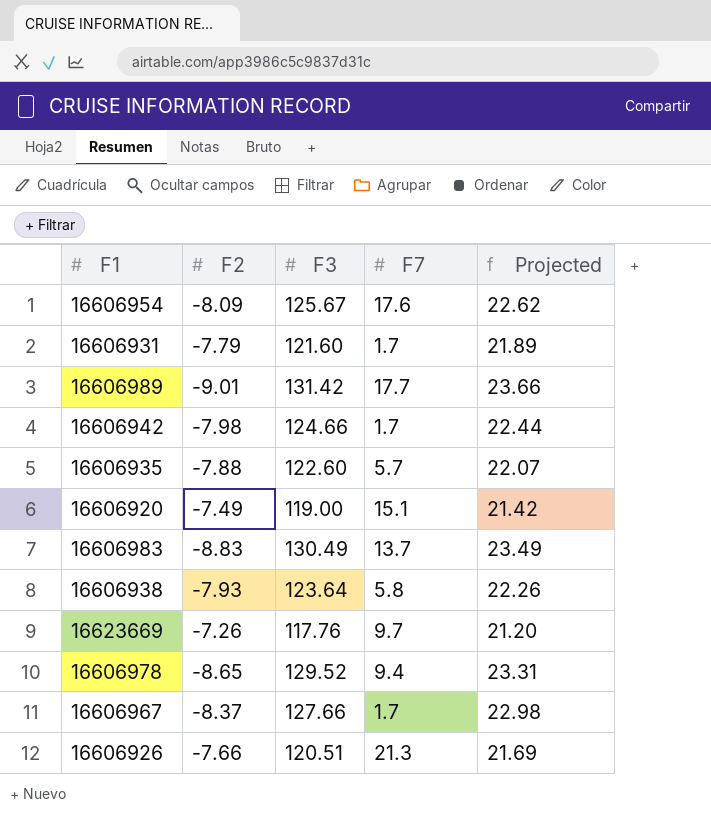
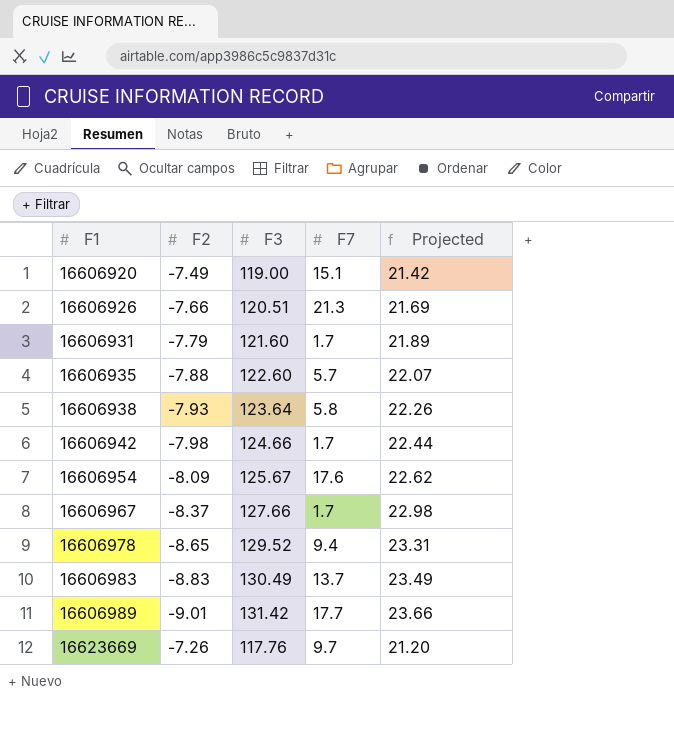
row order: none -> F1 ascending

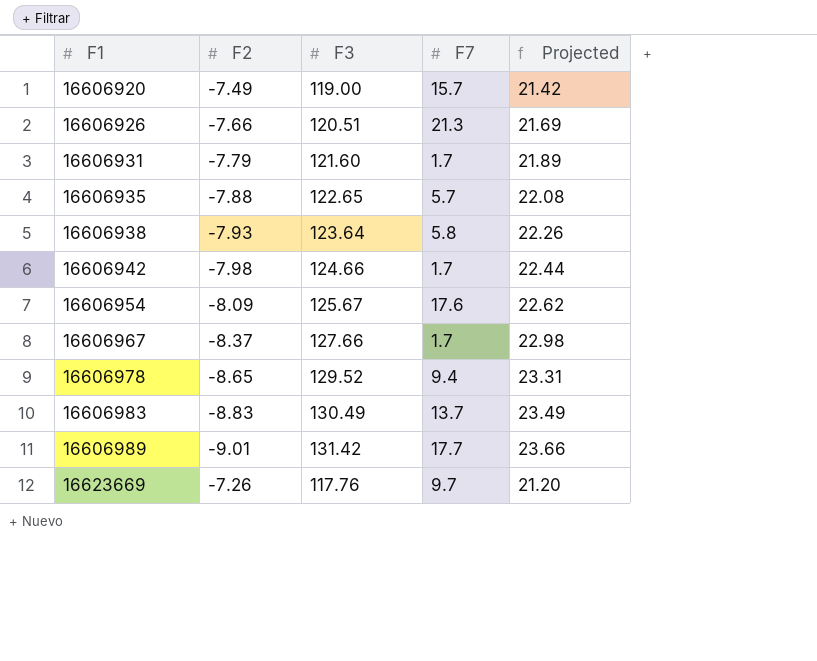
16606920 | F7: 15.1 -> 15.7
16606935 | F3: 122.60 -> 122.65
16606935 | Projected: 22.07 -> 22.08

